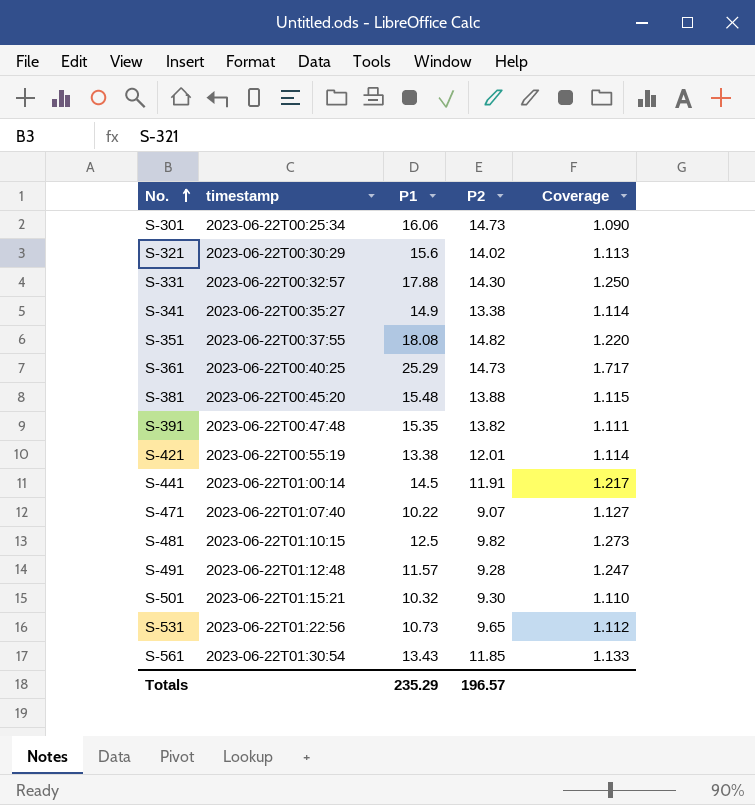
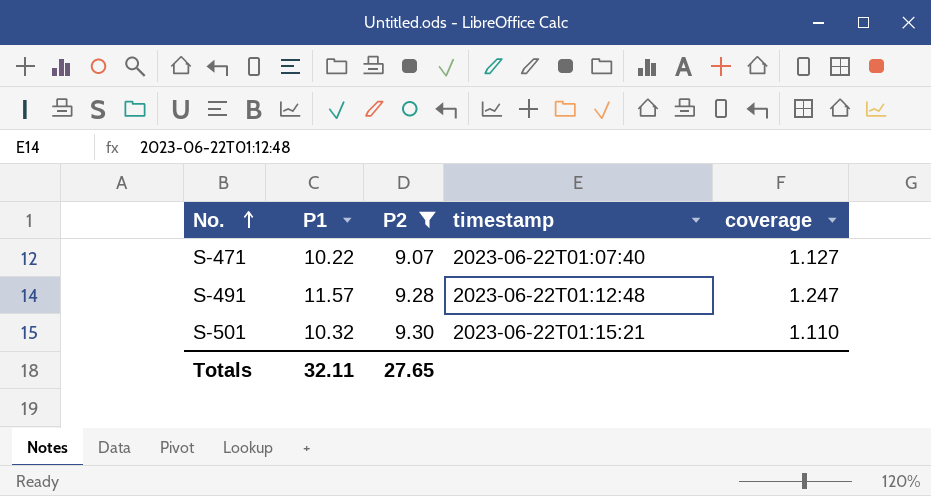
filter: none -> P2 <= 9.30
column timestamp | position: 2 -> 4
column name: Coverage -> coverage
Totals | P1: 235.29 -> 32.11
Totals | P2: 196.57 -> 27.65

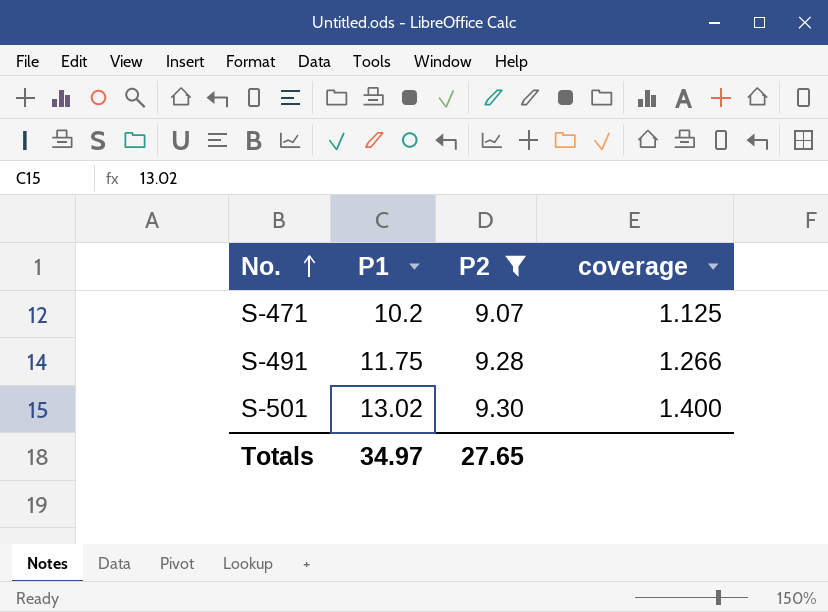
column timestamp | position: 4 -> none
S-471 | P1: 10.22 -> 10.2
S-471 | coverage: 1.127 -> 1.125
S-491 | P1: 11.57 -> 11.75
S-491 | coverage: 1.247 -> 1.266
S-501 | P1: 10.32 -> 13.02
S-501 | coverage: 1.110 -> 1.400
Totals | P1: 32.11 -> 34.97

